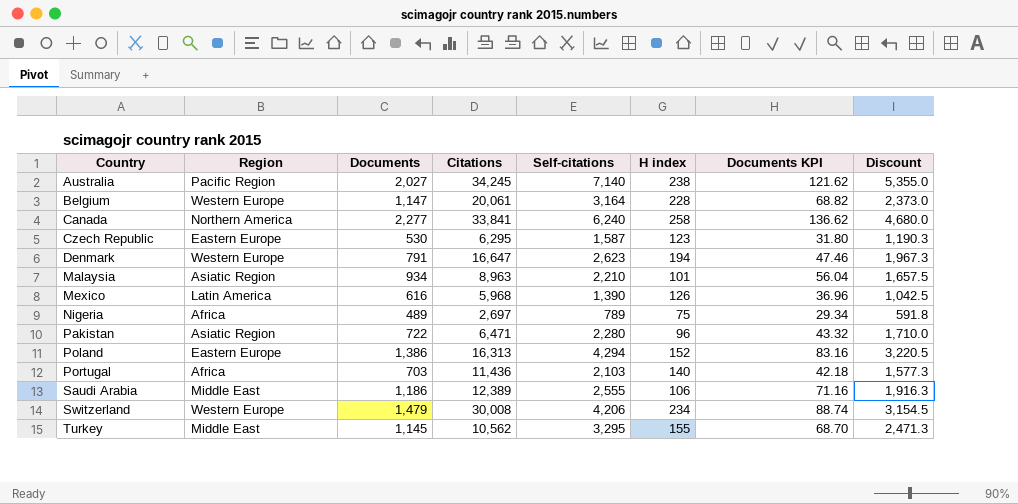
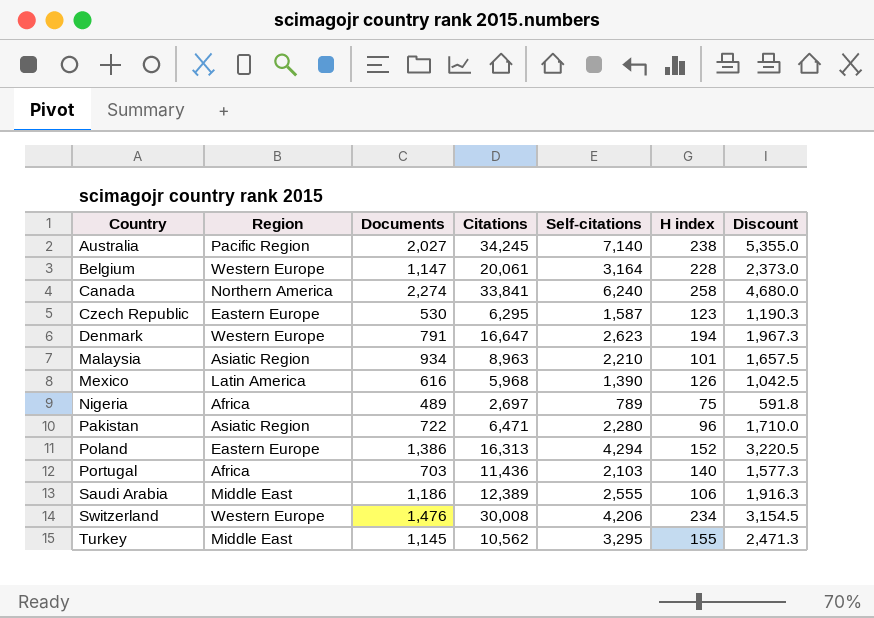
column Documents KPI | formula: [Documents] * 0.06 -> none
Canada | Documents: 2,277 -> 2,274
Switzerland | Documents: 1,479 -> 1,476

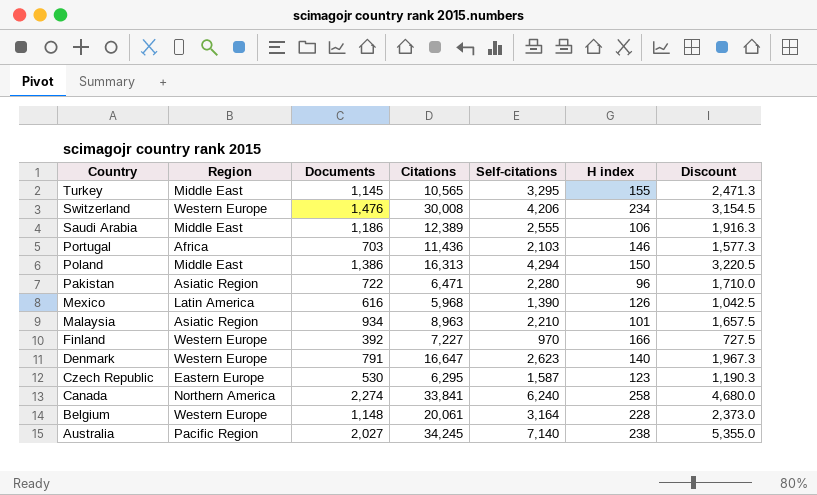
row order: Country ascending -> Country descending
row Nigeria: Africa | 489 | 2,697 | 789 | 75 | 591.8 -> none
Turkey | Citations: 10,562 -> 10,565
Portugal | H index: 140 -> 146
Poland | Region: Eastern Europe -> Middle East
Poland | H index: 152 -> 150
row Finland: none -> Western Europe | 392 | 7,227 | 970 | 166 | 727.5
Denmark | H index: 194 -> 140
Belgium | Documents: 1,147 -> 1,148

